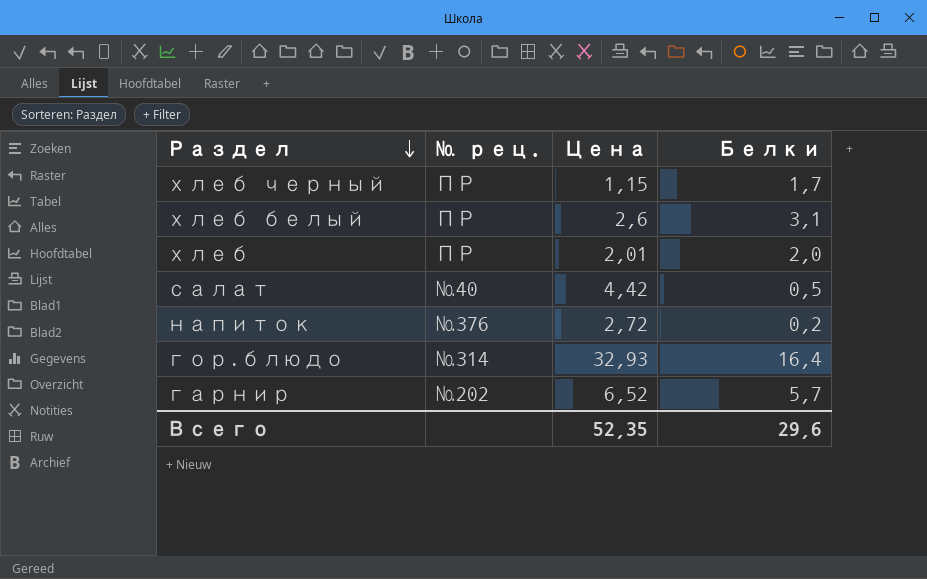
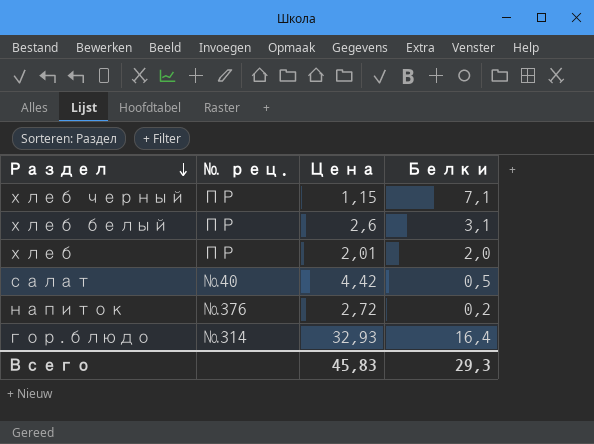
row гарнир: №202 | 6,52 | 5,7 -> none
хлеб черный | Белки: 1,7 -> 7,1
Всего | Цена: 52,35 -> 45,83
Всего | Белки: 29,6 -> 29,3

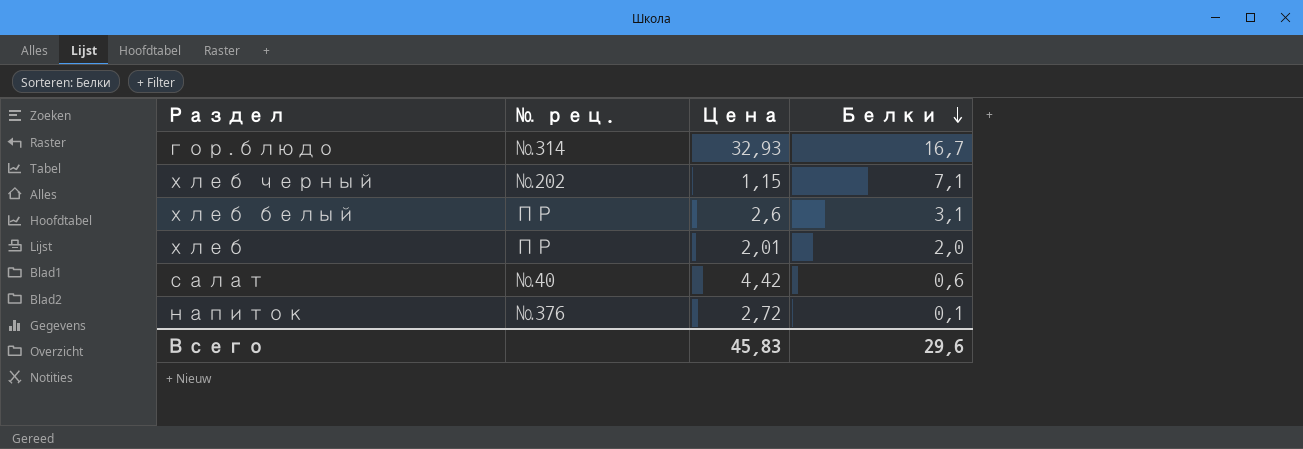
row order: Раздел descending -> Белки descending
гор.блюдо | Белки: 16,4 -> 16,7
хлеб черный | № рец.: ПР -> №202
салат | Белки: 0,5 -> 0,6
напиток | Белки: 0,2 -> 0,1
Всего | Белки: 29,3 -> 29,6

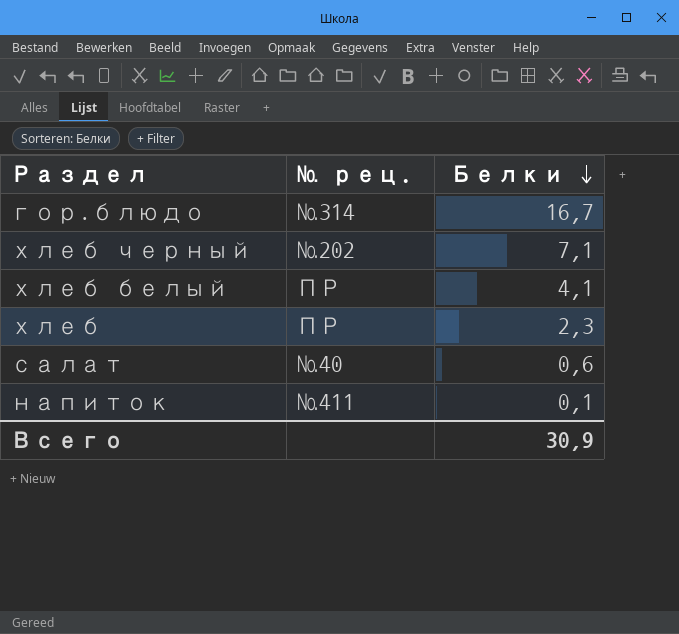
column Цена | position: 3 -> none
хлеб белый | Белки: 3,1 -> 4,1
хлеб | Белки: 2,0 -> 2,3
напиток | № рец.: №376 -> №411
Всего | Белки: 29,6 -> 30,9

